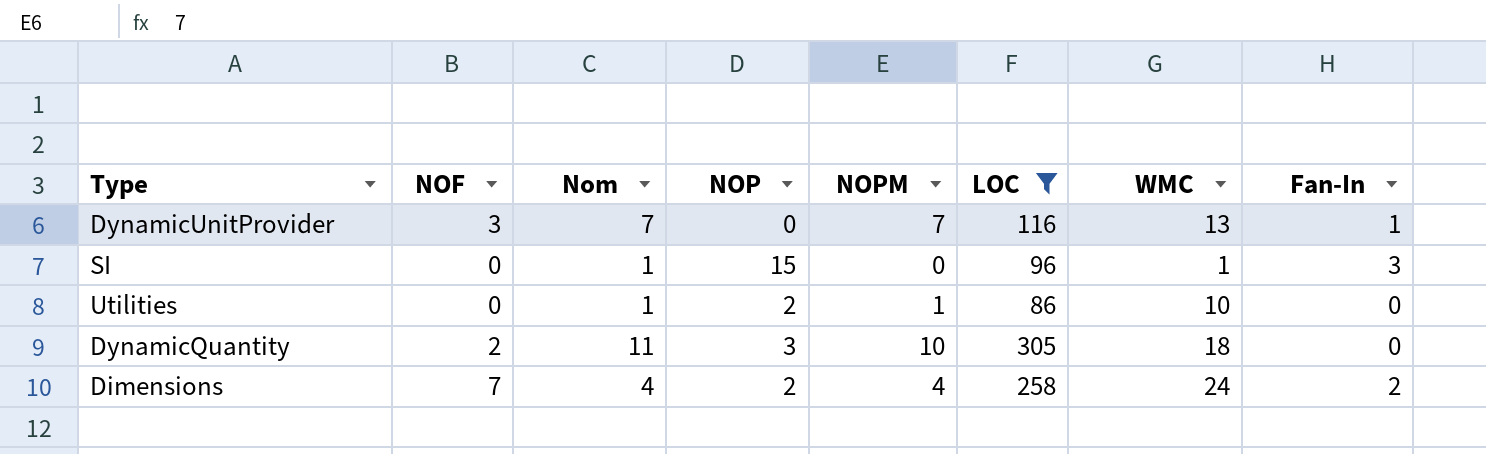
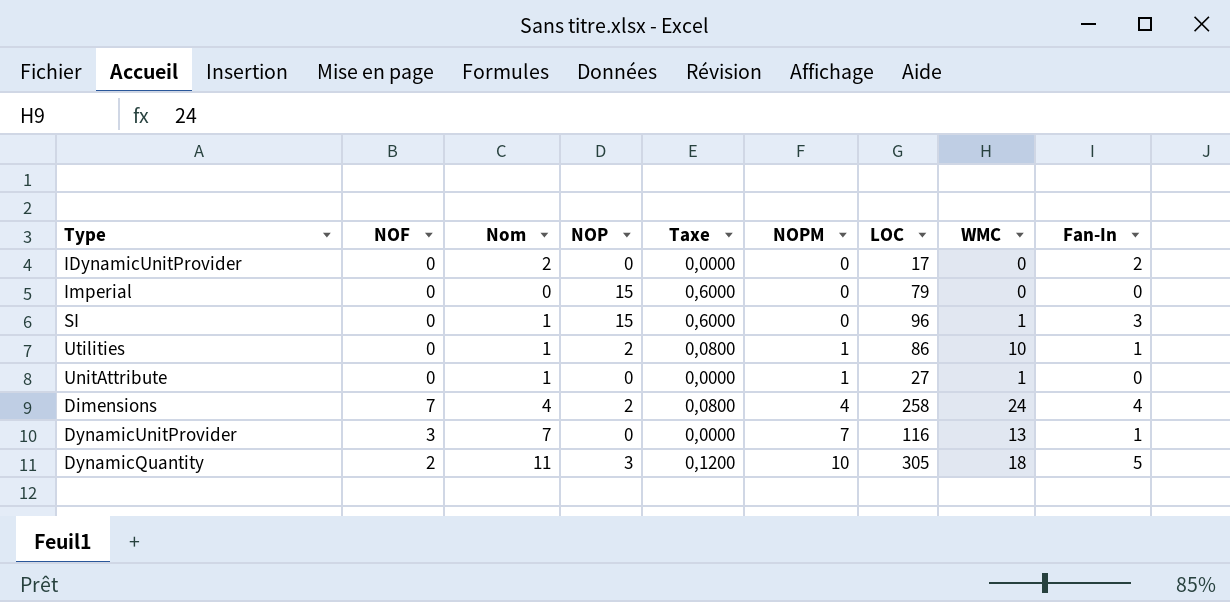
filter: LOC >= 86 -> none
row order: none -> NOPM ascending
column Taxe | formula: none -> [NOP] * 0,04
Utilities | Fan-In: 0 -> 1
Dimensions | Fan-In: 2 -> 4
DynamicQuantity | Fan-In: 0 -> 5

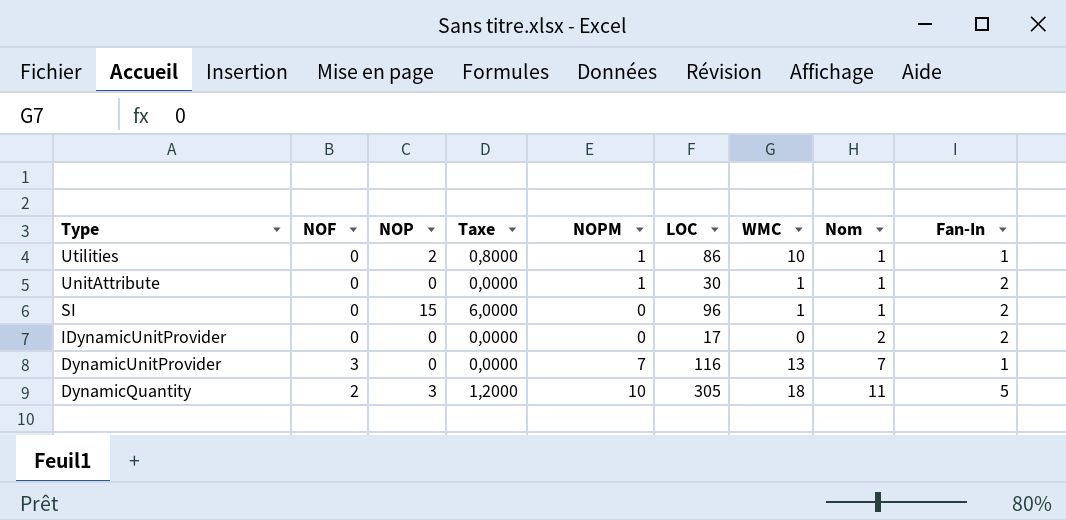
row order: NOPM ascending -> Type descending
column Taxe | formula: [NOP] * 0,04 -> [NOP] * 0,4
column Nom | position: 3 -> 8
row Imperial: 0 | 0 | 15 | 0,6000 | 0 | 79 | 0 | 0 -> none
row Dimensions: 7 | 4 | 2 | 0,0800 | 4 | 258 | 24 | 4 -> none
UnitAttribute | LOC: 27 -> 30
UnitAttribute | Fan-In: 0 -> 2
SI | Fan-In: 3 -> 2

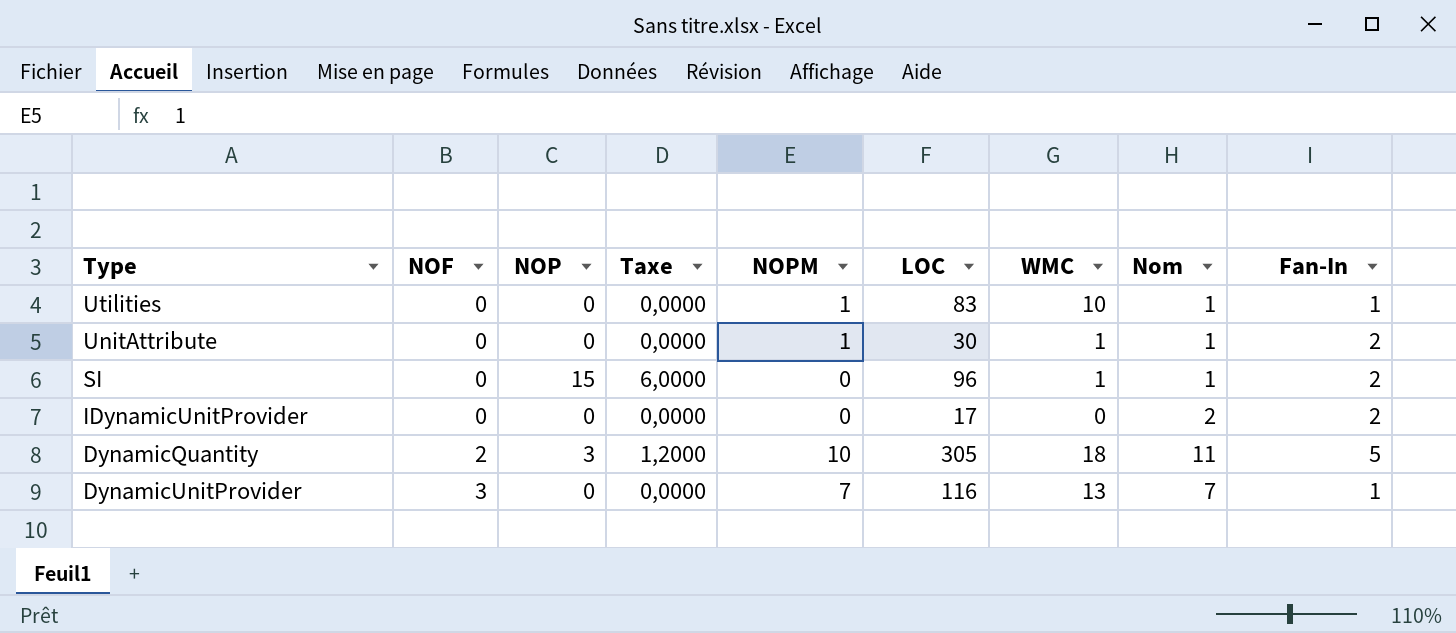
row order: Type descending -> NOF ascending
Utilities | NOP: 2 -> 0
Utilities | Taxe: 0,8000 -> 0,0000
Utilities | LOC: 86 -> 83

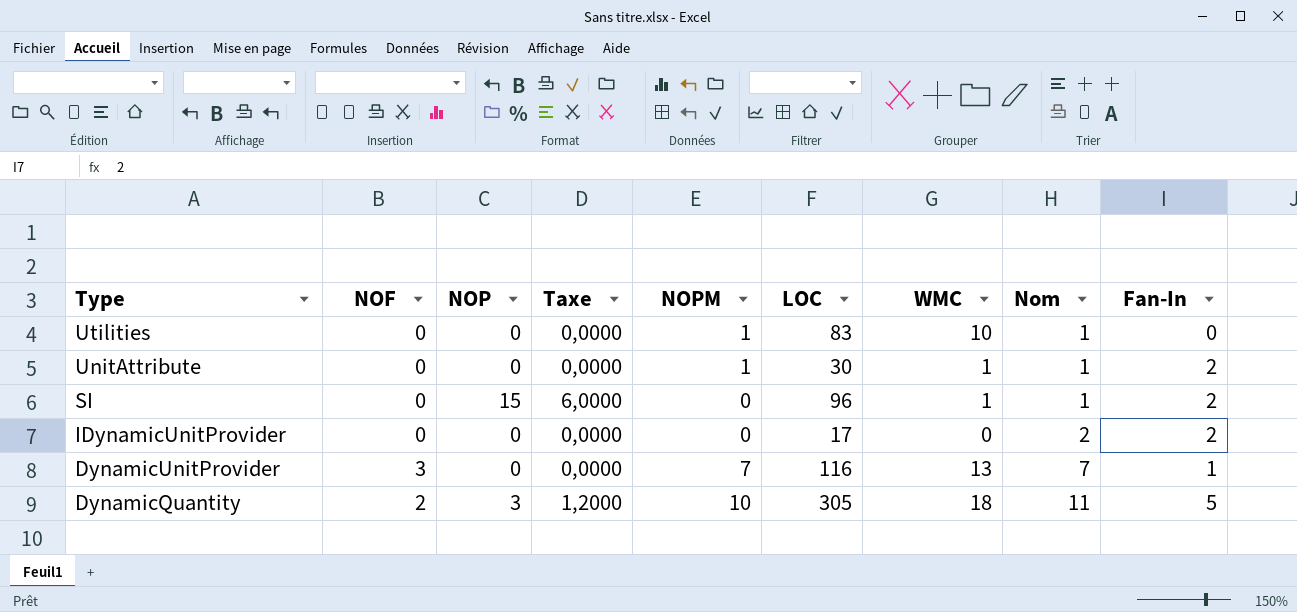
row order: NOF ascending -> Type descending
Utilities | Fan-In: 1 -> 0

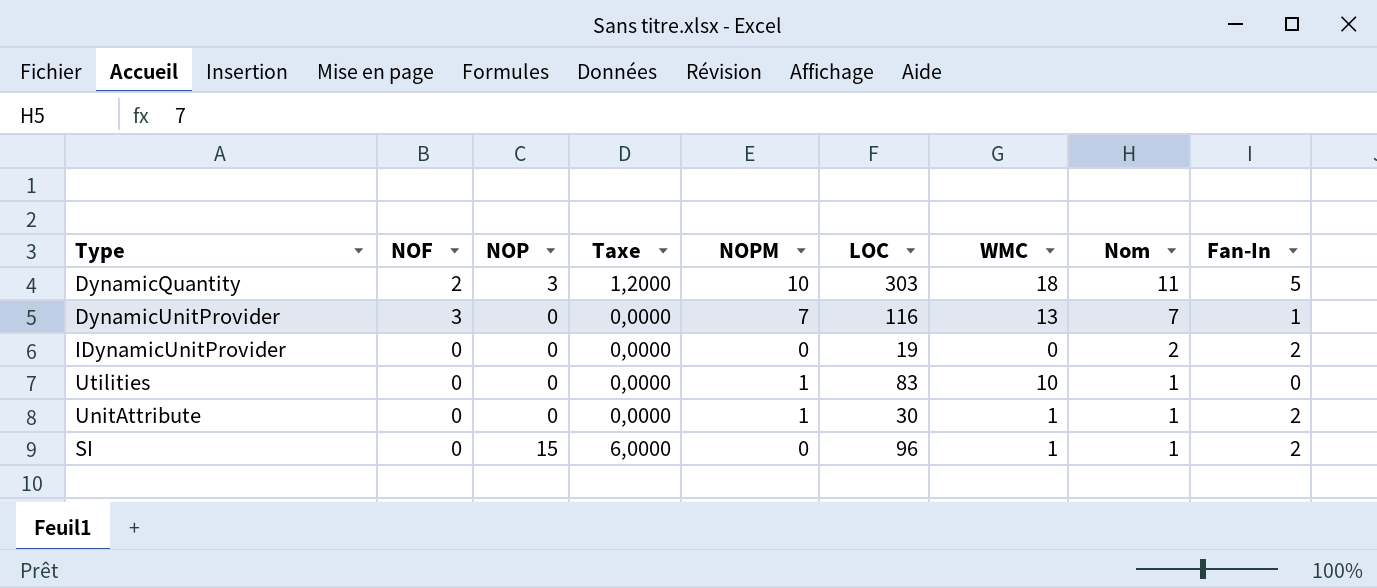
row order: Type descending -> Nom descending
DynamicQuantity | LOC: 305 -> 303
IDynamicUnitProvider | LOC: 17 -> 19

